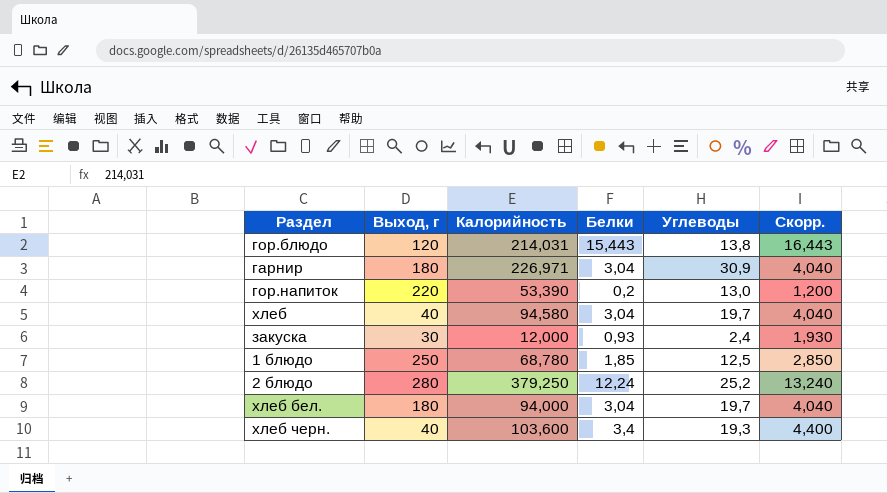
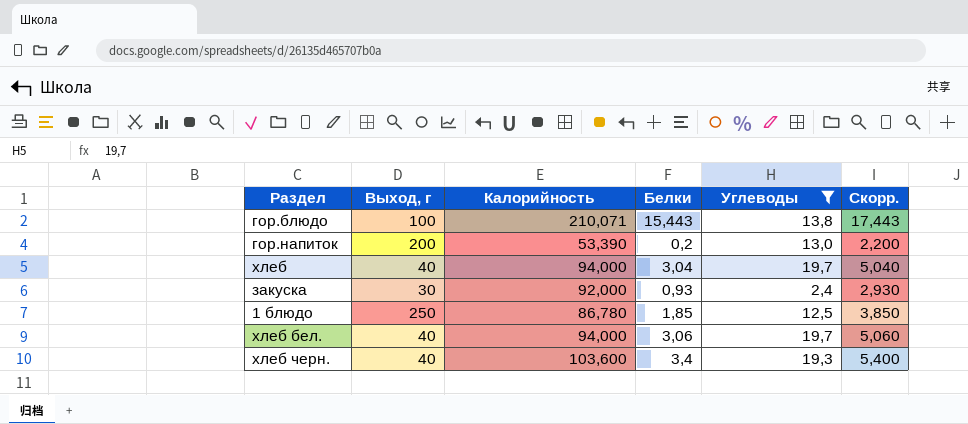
filter: none -> Углеводы <= 19,7
column Скорр. | formula: [Белки] + 1 -> [Белки] + 2
гор.блюдо | Выход, г: 120 -> 100
гор.блюдо | Калорийность: 214,031 -> 210,071
гор.напиток | Выход, г: 220 -> 200
хлеб | Калорийность: 94,580 -> 94,000
закуска | Калорийность: 12,000 -> 92,000
1 блюдо | Калорийность: 68,780 -> 86,780
хлеб бел. | Выход, г: 180 -> 40
хлеб бел. | Белки: 3,04 -> 3,06

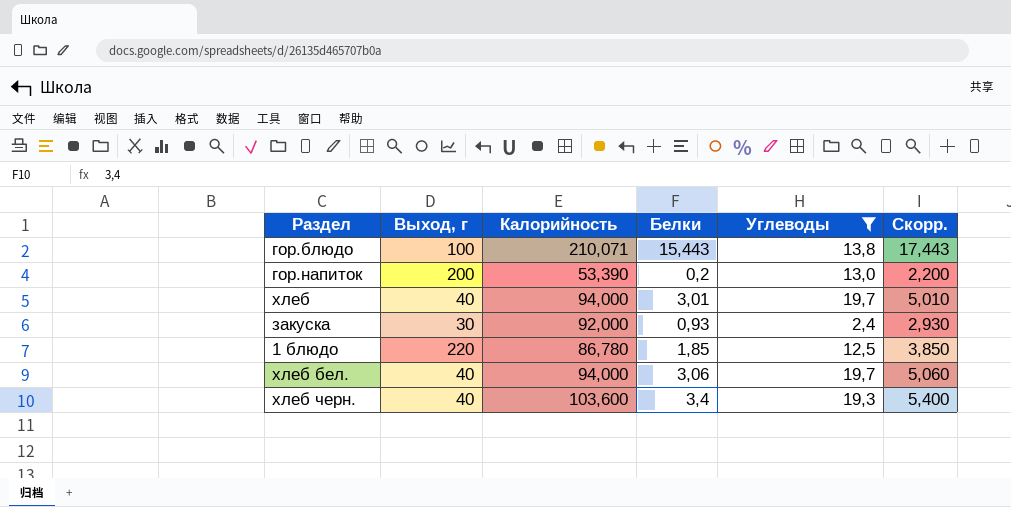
хлеб | Белки: 3,04 -> 3,01
хлеб | Скорр.: 5,040 -> 5,010
1 блюдо | Выход, г: 250 -> 220

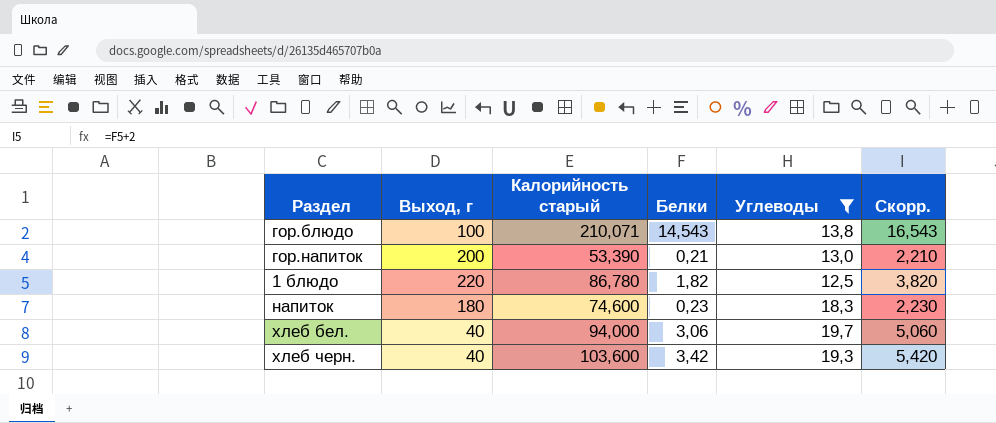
column name: Калорийность -> Калорийность старый
row хлеб: 40 | 94,000 | 3,01 | 19,7 | 5,010 -> none
row закуска: 30 | 92,000 | 0,93 | 2,4 | 2,930 -> none
гор.блюдо | Белки: 15,443 -> 14,543
гор.блюдо | Скорр.: 17,443 -> 16,543
гор.напиток | Белки: 0,2 -> 0,21
гор.напиток | Скорр.: 2,200 -> 2,210
1 блюдо | Белки: 1,85 -> 1,82
1 блюдо | Скорр.: 3,850 -> 3,820
row напиток: none -> 180 | 74,600 | 0,23 | 18,3 | 2,230
хлеб черн. | Белки: 3,4 -> 3,42
хлеб черн. | Скорр.: 5,400 -> 5,420

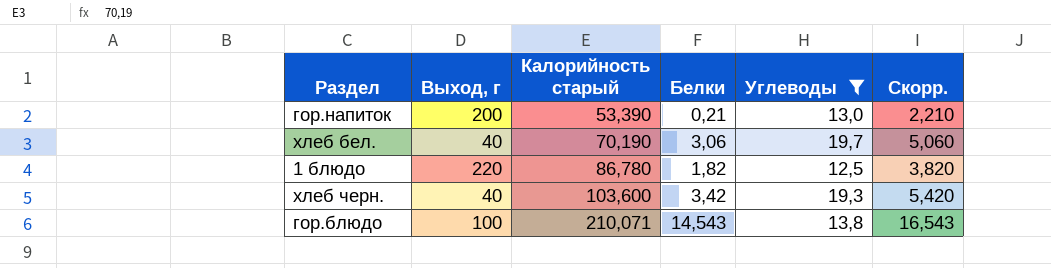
row order: none -> Калорийность старый ascending
row напиток: 180 | 74,600 | 0,23 | 18,3 | 2,230 -> none
хлеб бел. | Калорийность старый: 94,000 -> 70,190

